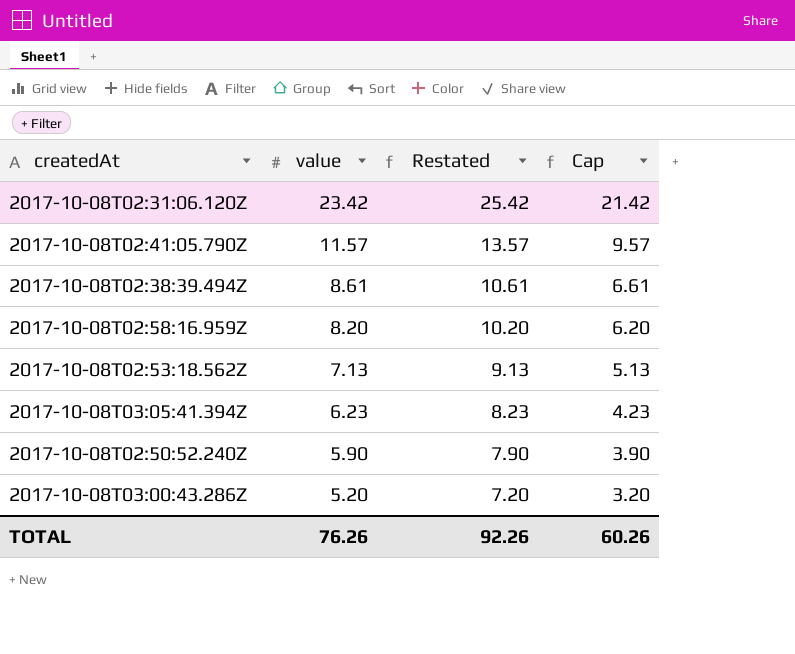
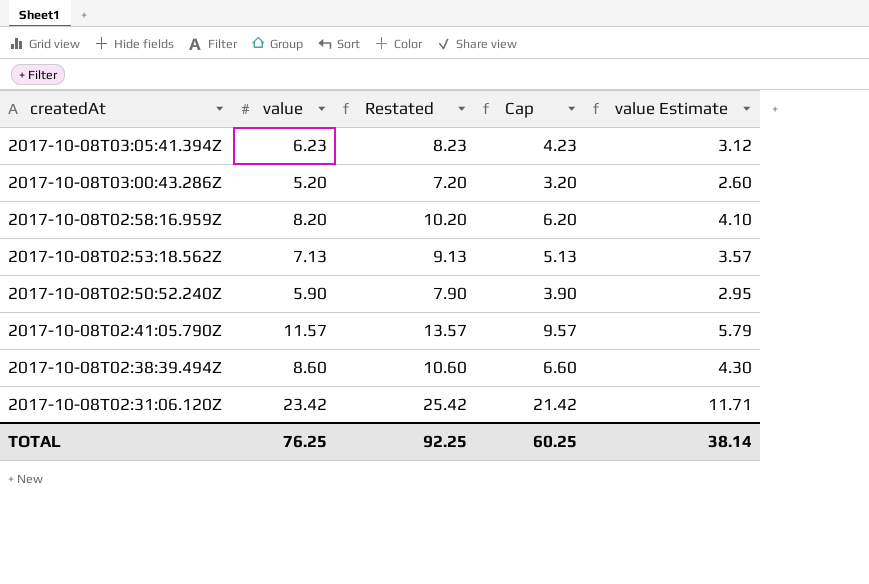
row order: value descending -> createdAt descending
column value Estimate | formula: none -> [value] * 0.5
2017-10-08T02:38:39.494Z | value: 8.61 -> 8.60
2017-10-08T02:38:39.494Z | Restated: 10.61 -> 10.60
2017-10-08T02:38:39.494Z | Cap: 6.61 -> 6.60
TOTAL | value: 76.26 -> 76.25
TOTAL | Restated: 92.26 -> 92.25
TOTAL | Cap: 60.26 -> 60.25

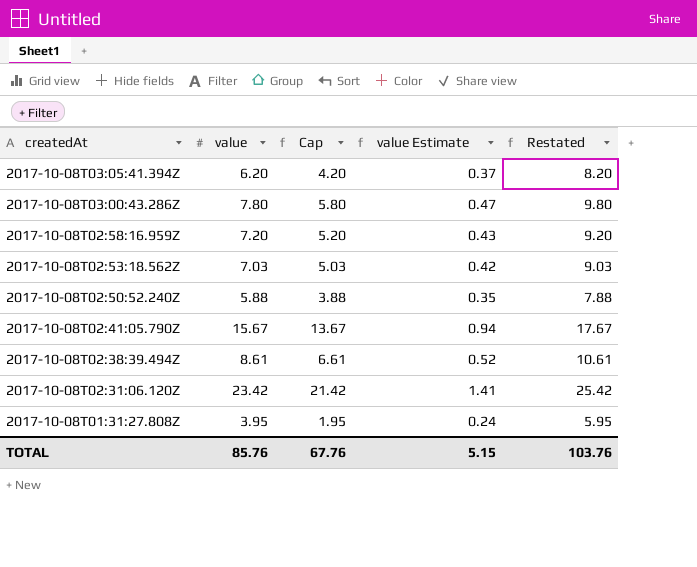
column value Estimate | formula: [value] * 0.5 -> [value] * 0.06
column Restated | position: 3 -> 5
2017-10-08T03:05:41.394Z | value: 6.23 -> 6.20
2017-10-08T03:05:41.394Z | Cap: 4.23 -> 4.20
2017-10-08T03:05:41.394Z | Restated: 8.23 -> 8.20
2017-10-08T03:00:43.286Z | value: 5.20 -> 7.80
2017-10-08T03:00:43.286Z | Cap: 3.20 -> 5.80
2017-10-08T03:00:43.286Z | Restated: 7.20 -> 9.80
2017-10-08T02:58:16.959Z | value: 8.20 -> 7.20
2017-10-08T02:58:16.959Z | Cap: 6.20 -> 5.20
2017-10-08T02:58:16.959Z | Restated: 10.20 -> 9.20
2017-10-08T02:53:18.562Z | value: 7.13 -> 7.03
2017-10-08T02:53:18.562Z | Cap: 5.13 -> 5.03
2017-10-08T02:53:18.562Z | Restated: 9.13 -> 9.03
2017-10-08T02:50:52.240Z | value: 5.90 -> 5.88
2017-10-08T02:50:52.240Z | Cap: 3.90 -> 3.88
2017-10-08T02:50:52.240Z | Restated: 7.90 -> 7.88
2017-10-08T02:41:05.790Z | value: 11.57 -> 15.67
2017-10-08T02:41:05.790Z | Cap: 9.57 -> 13.67
2017-10-08T02:41:05.790Z | Restated: 13.57 -> 17.67
2017-10-08T02:38:39.494Z | value: 8.60 -> 8.61
2017-10-08T02:38:39.494Z | Cap: 6.60 -> 6.61
2017-10-08T02:38:39.494Z | Restated: 10.60 -> 10.61
row 2017-10-08T01:31:27.808Z: none -> 3.95 | 1.95 | 0.24 | 5.95
TOTAL | value: 76.25 -> 85.76
TOTAL | Cap: 60.25 -> 67.76
TOTAL | value Estimate: 38.14 -> 5.15
TOTAL | Restated: 92.25 -> 103.76

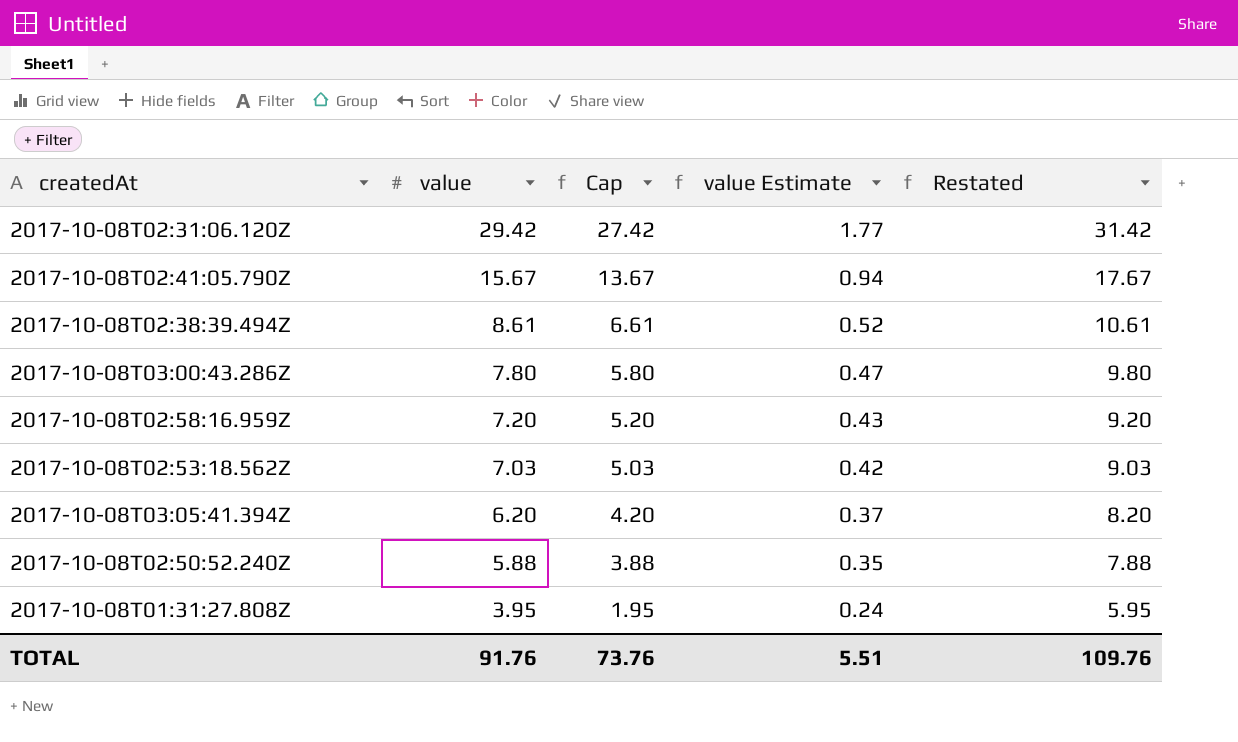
row order: createdAt descending -> value descending
2017-10-08T02:31:06.120Z | value: 23.42 -> 29.42
2017-10-08T02:31:06.120Z | Cap: 21.42 -> 27.42
2017-10-08T02:31:06.120Z | value Estimate: 1.41 -> 1.77
2017-10-08T02:31:06.120Z | Restated: 25.42 -> 31.42
TOTAL | value: 85.76 -> 91.76
TOTAL | Cap: 67.76 -> 73.76
TOTAL | value Estimate: 5.15 -> 5.51
TOTAL | Restated: 103.76 -> 109.76

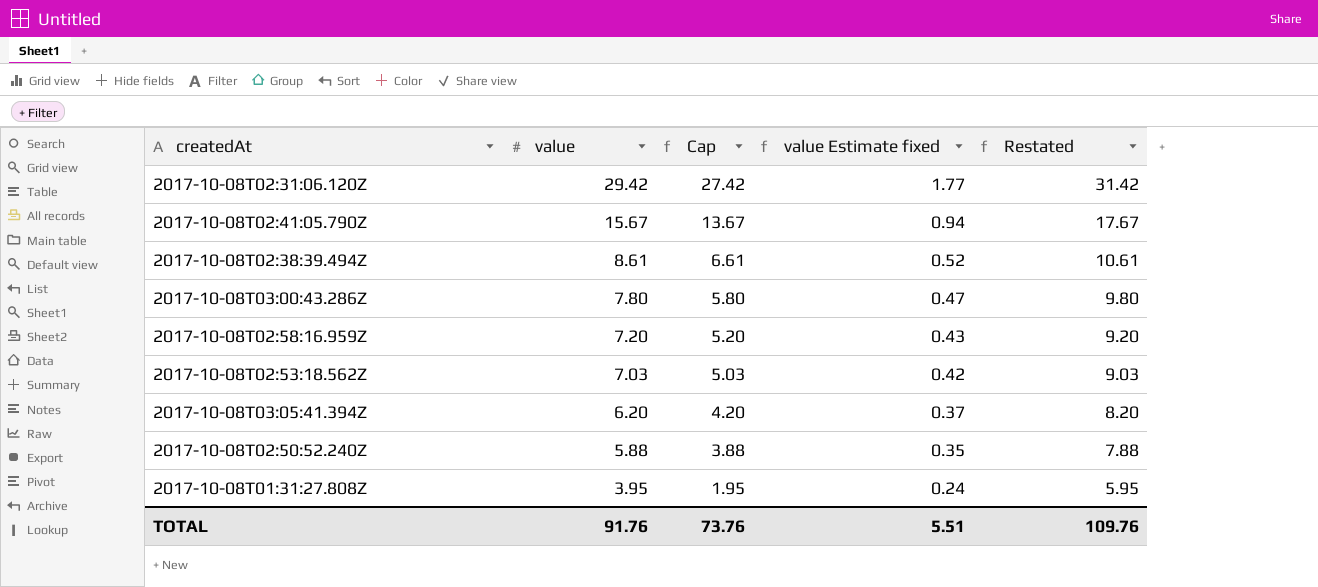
column name: value Estimate -> value Estimate fixed

